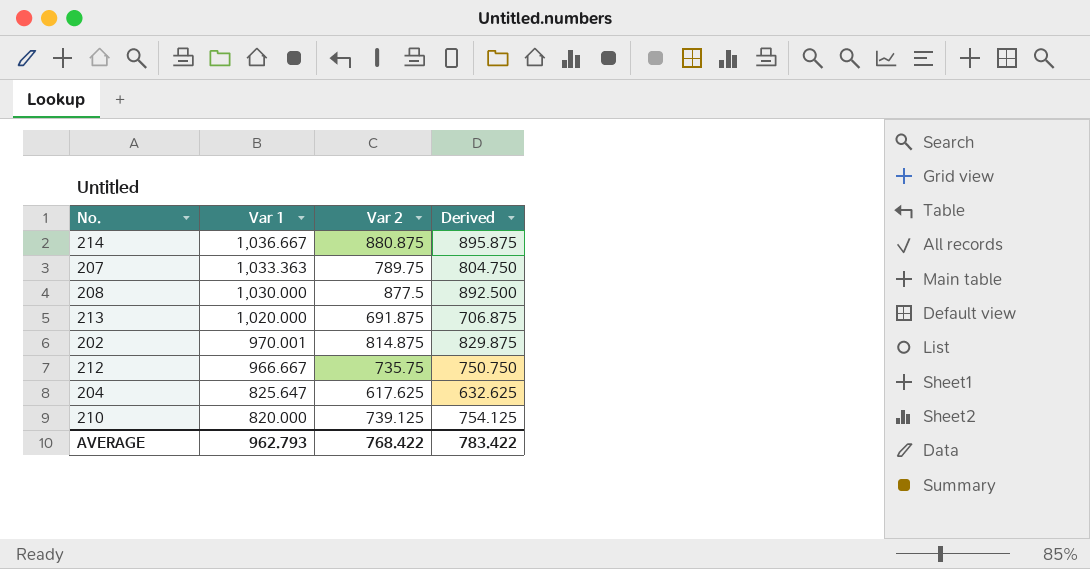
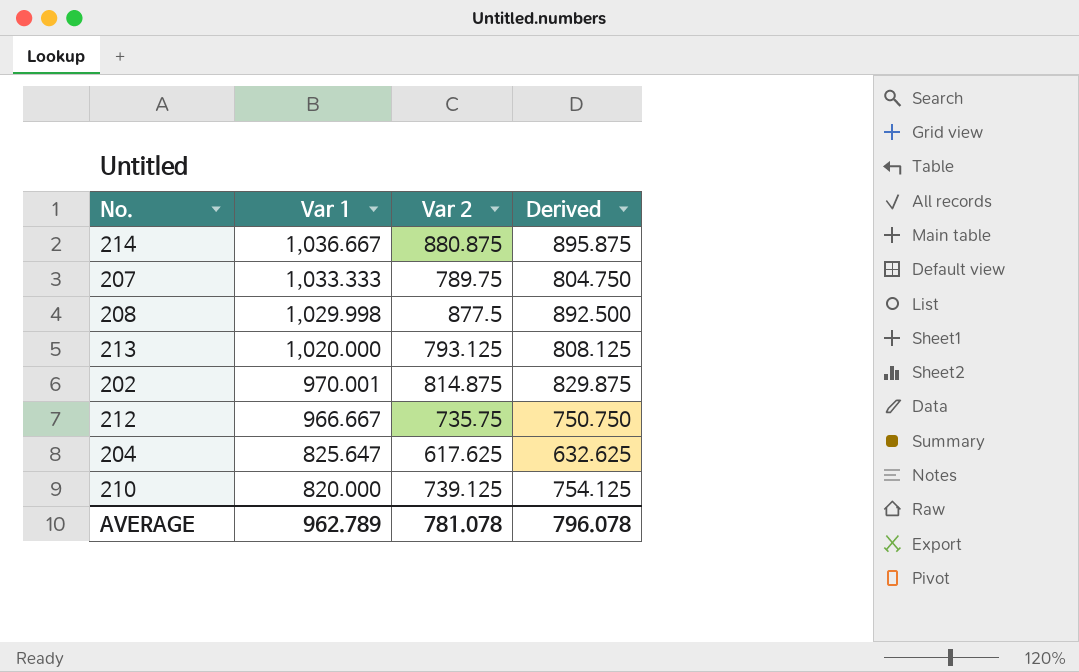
207 | Var 1: 1,033.363 -> 1,033.333
208 | Var 1: 1,030.000 -> 1,029.998
213 | Var 2: 691.875 -> 793.125
213 | Derived: 706.875 -> 808.125
AVERAGE | Var 1: 962.793 -> 962.789
AVERAGE | Var 2: 768.422 -> 781.078
AVERAGE | Derived: 783.422 -> 796.078

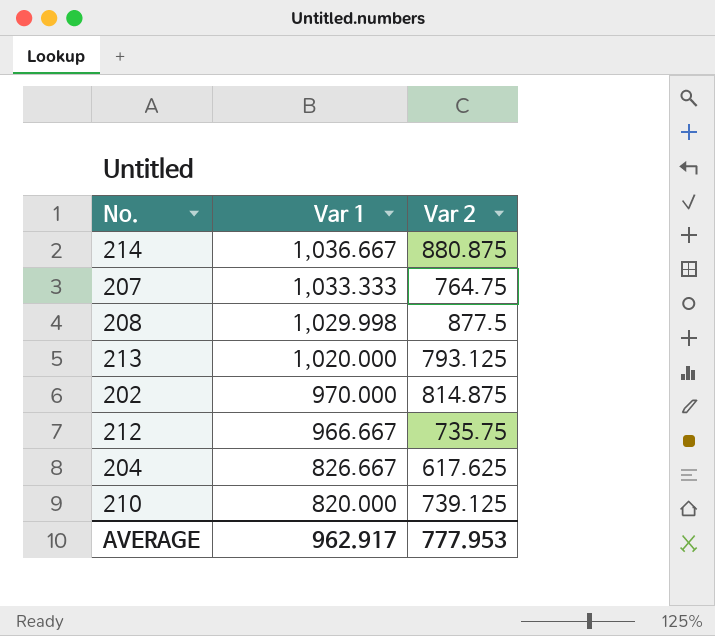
column Derived | formula: [Var 2] + 15 -> none
207 | Var 2: 789.75 -> 764.75
202 | Var 1: 970.001 -> 970.000
204 | Var 1: 825.647 -> 826.667
AVERAGE | Var 1: 962.789 -> 962.917
AVERAGE | Var 2: 781.078 -> 777.953

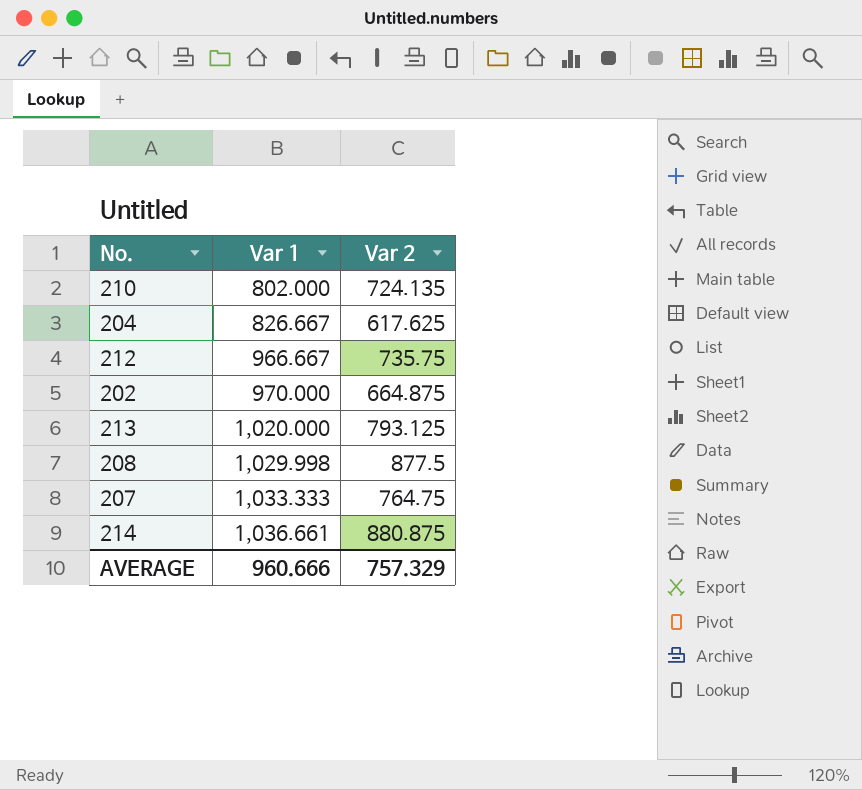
row order: Var 1 descending -> Var 1 ascending
210 | Var 1: 820.000 -> 802.000
210 | Var 2: 739.125 -> 724.135
202 | Var 2: 814.875 -> 664.875
214 | Var 1: 1,036.667 -> 1,036.661
AVERAGE | Var 1: 962.917 -> 960.666
AVERAGE | Var 2: 777.953 -> 757.329

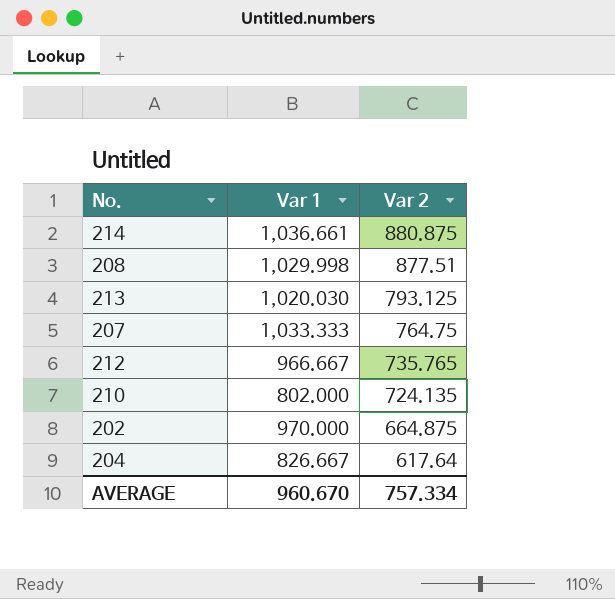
row order: Var 1 ascending -> Var 2 descending
208 | Var 2: 877.5 -> 877.51
213 | Var 1: 1,020.000 -> 1,020.030
212 | Var 2: 735.75 -> 735.765
204 | Var 2: 617.625 -> 617.64
AVERAGE | Var 1: 960.666 -> 960.670
AVERAGE | Var 2: 757.329 -> 757.334

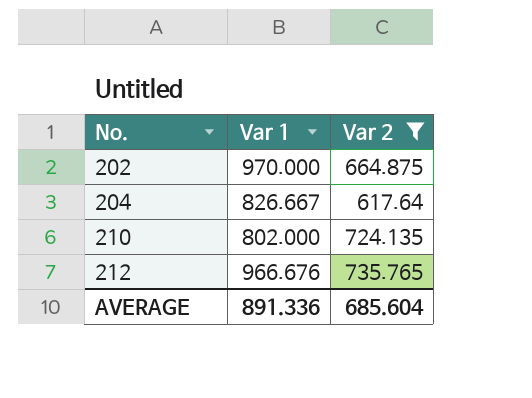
filter: none -> Var 2 <= 735.765
row order: Var 2 descending -> No. ascending
212 | Var 1: 966.667 -> 966.676
AVERAGE | Var 1: 960.670 -> 891.336
AVERAGE | Var 2: 757.334 -> 685.604

